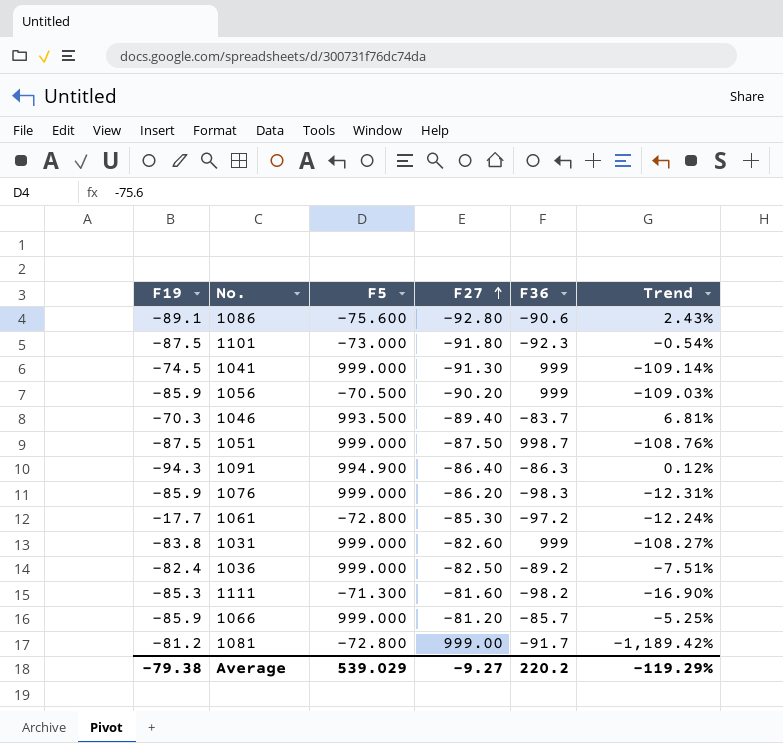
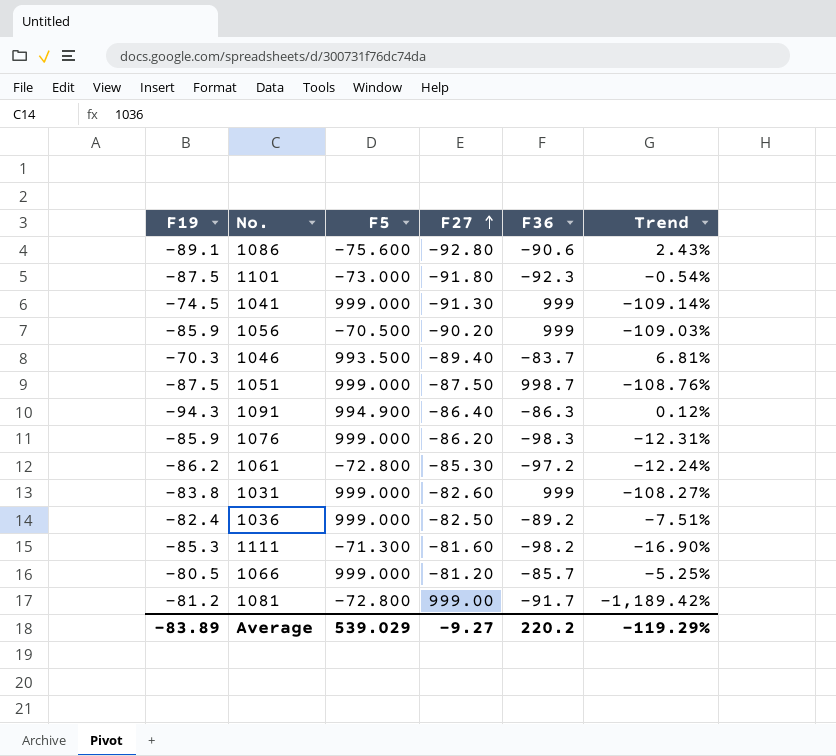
1061 | F19: -17.7 -> -86.2
1066 | F19: -85.9 -> -80.5
Average | F19: -79.38 -> -83.89

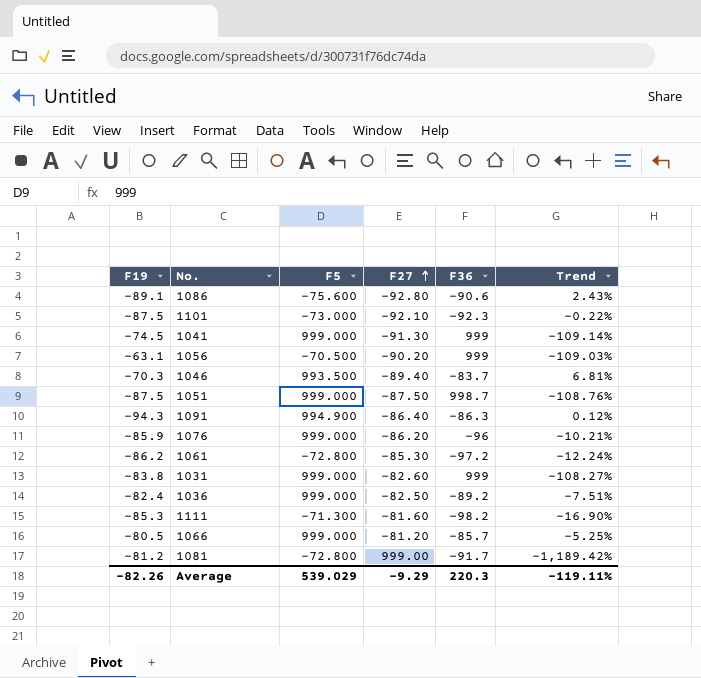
1101 | F27: -91.80 -> -92.10
1101 | Trend: -0.54% -> -0.22%
1056 | F19: -85.9 -> -63.1
1076 | F36: -98.3 -> -96
1076 | Trend: -12.31% -> -10.21%
Average | F19: -83.89 -> -82.26
Average | F27: -9.27 -> -9.29
Average | F36: 220.2 -> 220.3
Average | Trend: -119.29% -> -119.11%

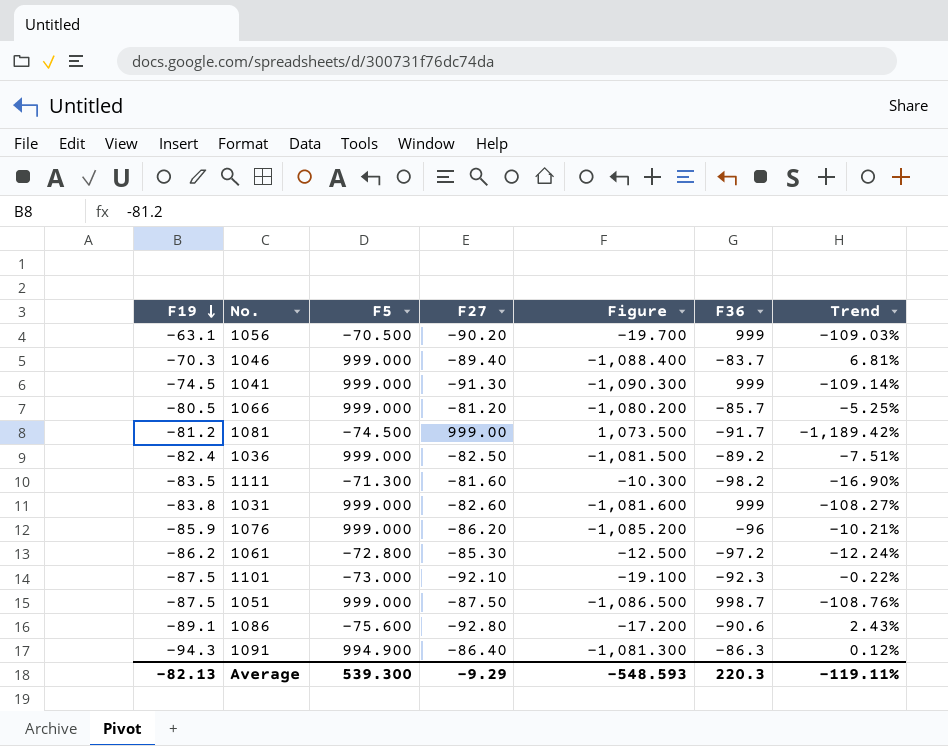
row order: F27 ascending -> F19 descending
column Figure | formula: none -> [F27] - [F5]
1046 | F5: 993.500 -> 999.000
1081 | F5: -72.800 -> -74.500
1111 | F19: -85.3 -> -83.5
Average | F19: -82.26 -> -82.13
Average | F5: 539.029 -> 539.300

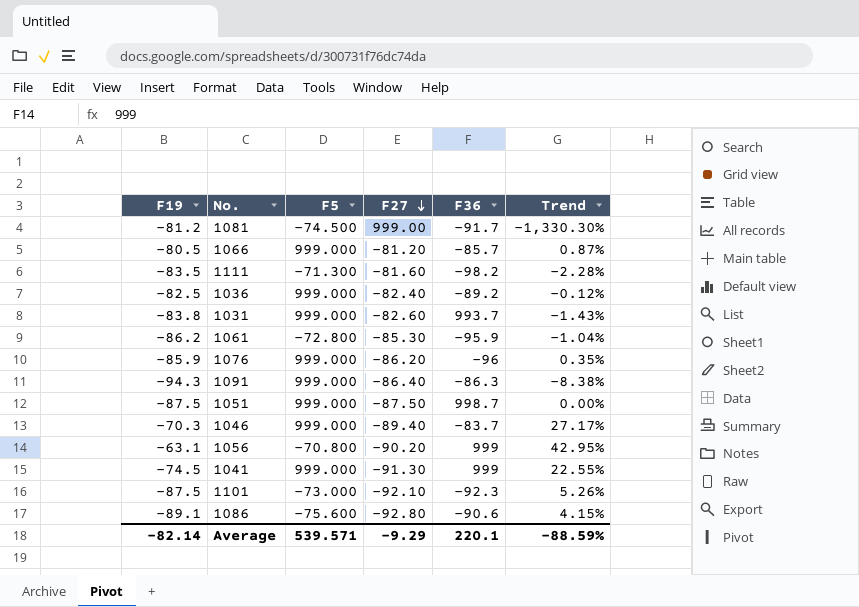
row order: F19 descending -> F27 descending
column Figure | formula: [F27] - [F5] -> none
column Trend | formula: ([F27] - [F36]) / [F36] -> ([F27] - [F19]) / [F19]
1036 | F19: -82.4 -> -82.5
1036 | F27: -82.50 -> -82.40
1031 | F36: 999 -> 993.7
1061 | F36: -97.2 -> -95.9
1091 | F5: 994.900 -> 999.000
1056 | F5: -70.500 -> -70.800
Average | F19: -82.13 -> -82.14
Average | F5: 539.300 -> 539.571
Average | F36: 220.3 -> 220.1
Average | Trend: -119.11% -> -88.59%

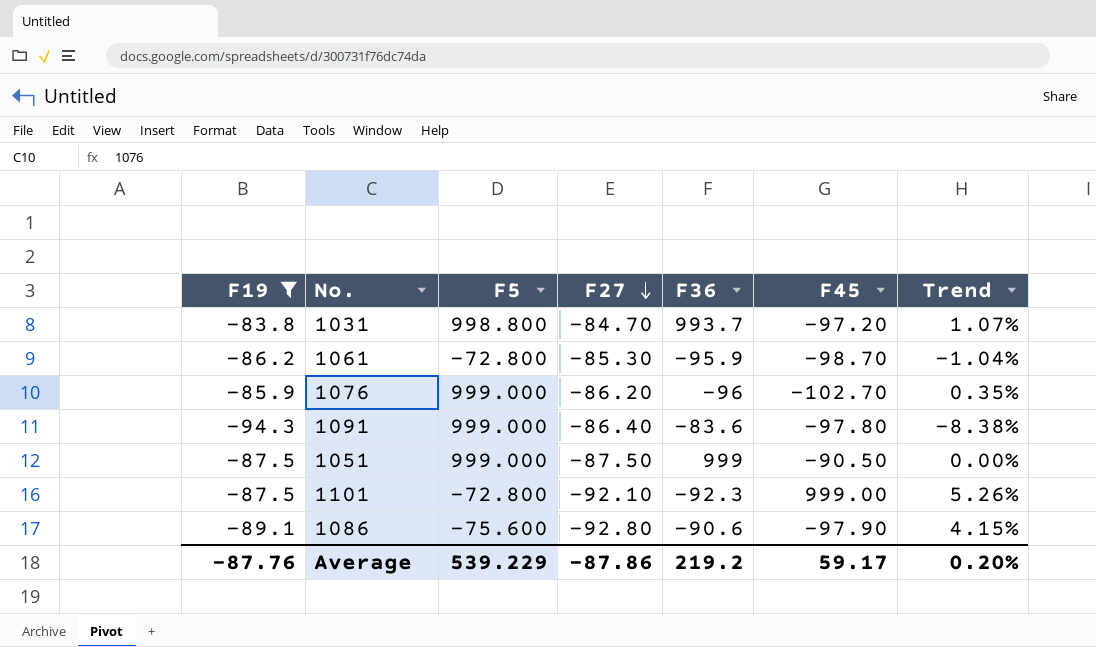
filter: none -> F19 <= -83.8
column F45 | position: none -> 6
1031 | F5: 999.000 -> 998.800
1031 | F27: -82.60 -> -84.70
1031 | Trend: -1.43% -> 1.07%
1091 | F36: -86.3 -> -83.6
1051 | F36: 998.7 -> 999
1101 | F5: -73.000 -> -72.800
Average | F19: -82.14 -> -87.76
Average | F5: 539.571 -> 539.229
Average | F27: -9.29 -> -87.86
Average | F36: 220.1 -> 219.2
Average | Trend: -88.59% -> 0.20%

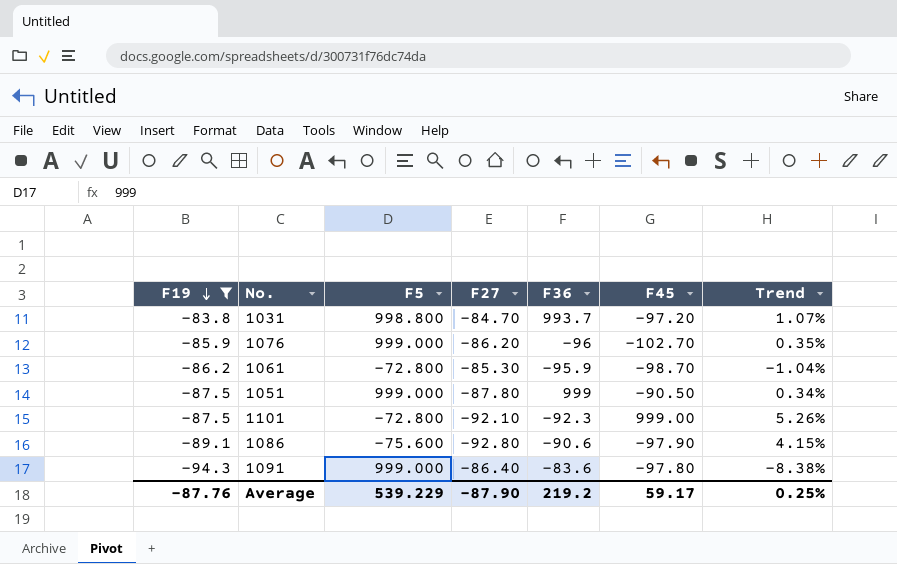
row order: F27 descending -> F19 descending
1051 | F27: -87.50 -> -87.80
1051 | Trend: 0.00% -> 0.34%
Average | F27: -87.86 -> -87.90
Average | Trend: 0.20% -> 0.25%

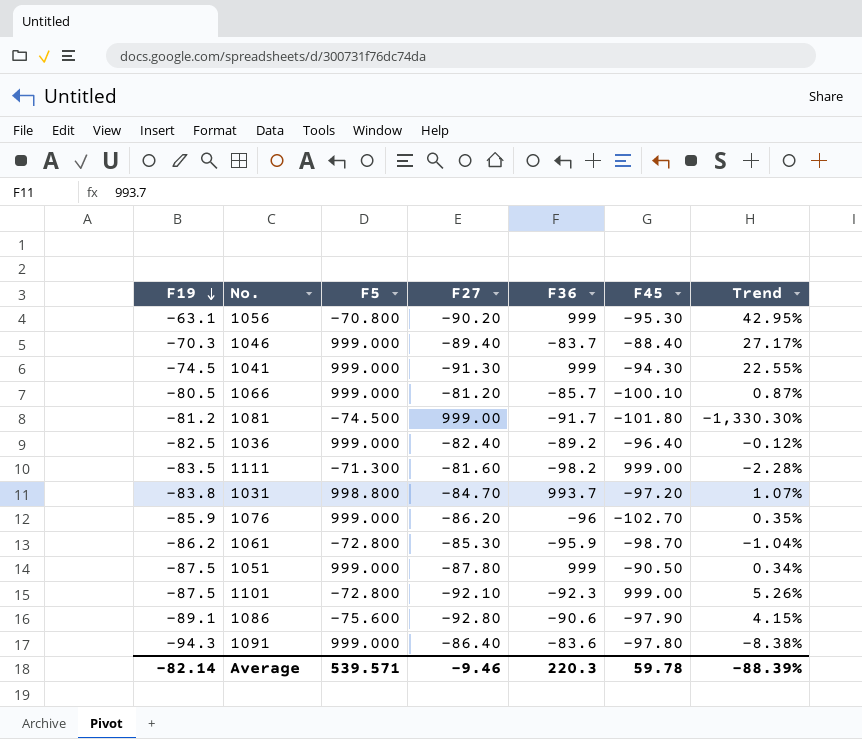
filter: F19 <= -83.8 -> none
Average | F19: -87.76 -> -82.14
Average | F5: 539.229 -> 539.571
Average | F27: -87.90 -> -9.46
Average | F36: 219.2 -> 220.3
Average | F45: 59.17 -> 59.78
Average | Trend: 0.25% -> -88.39%

